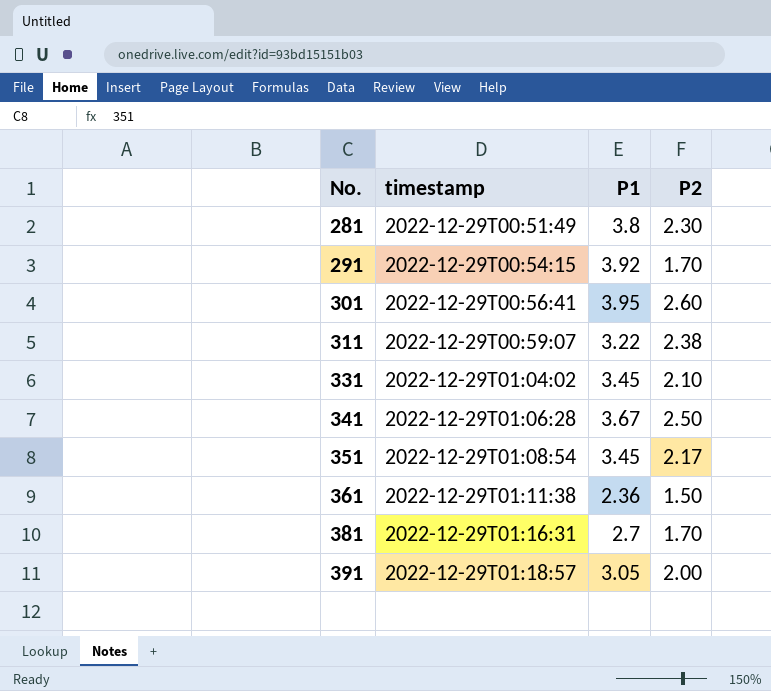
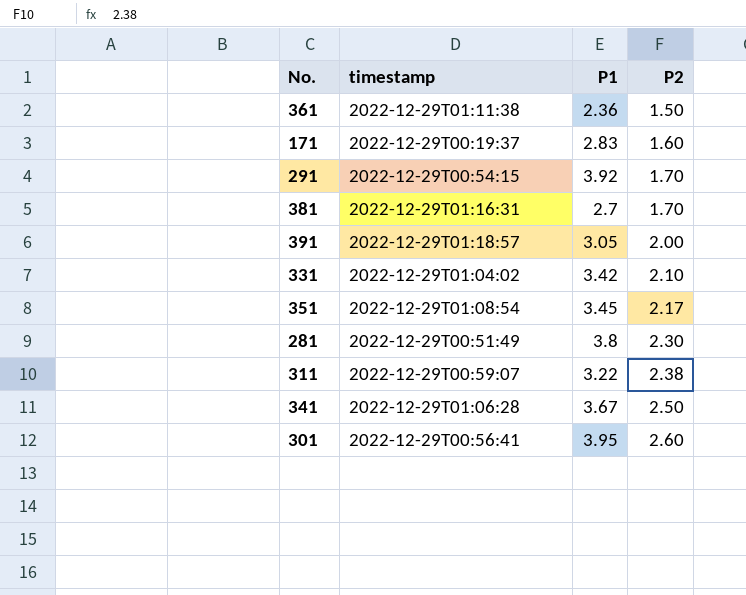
row order: No. ascending -> P2 ascending
row 171: none -> 2022-12-29T00:19:37 | 2.83 | 1.60
331 | P1: 3.45 -> 3.42

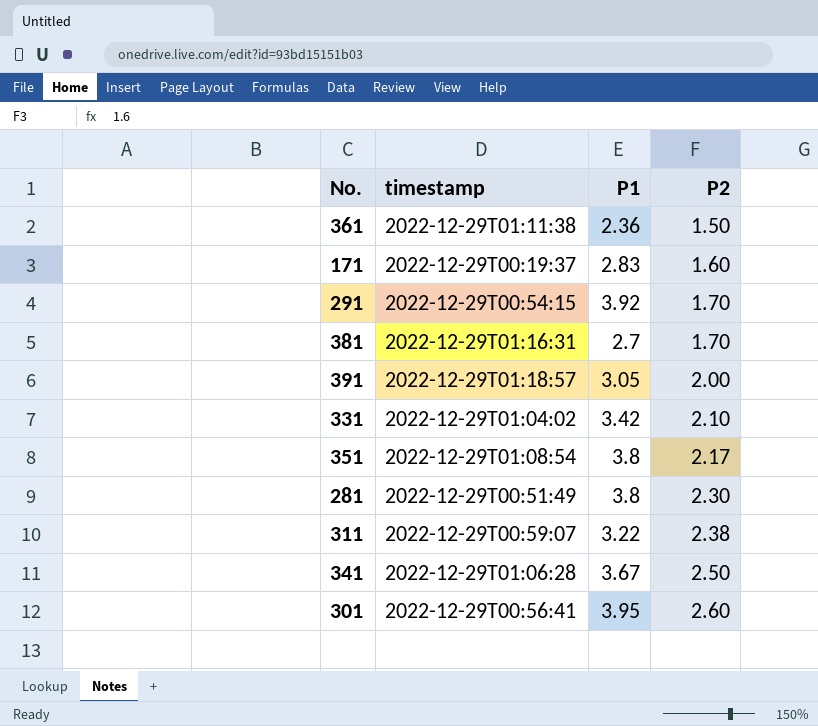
351 | P1: 3.45 -> 3.8

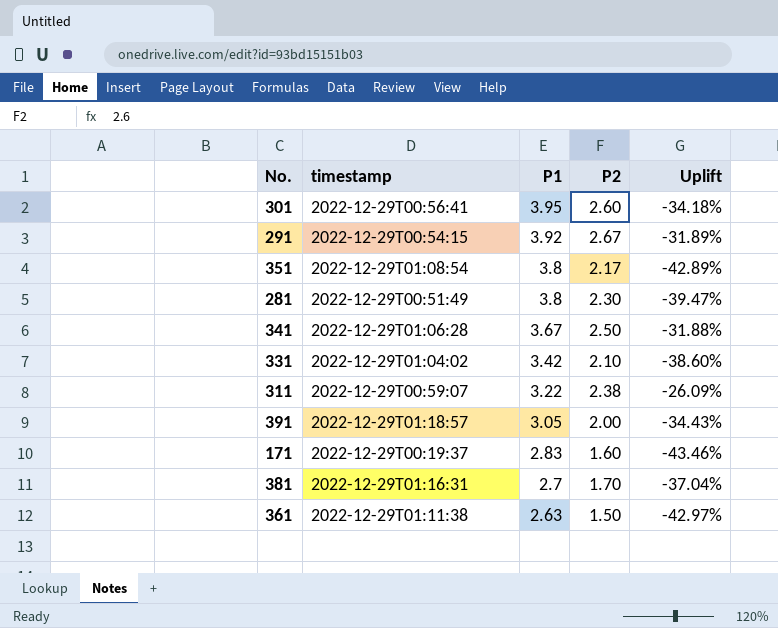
row order: P2 ascending -> P1 descending
column Uplift | formula: none -> ([P2] - [P1]) / [P1]
291 | P2: 1.70 -> 2.67
361 | P1: 2.36 -> 2.63

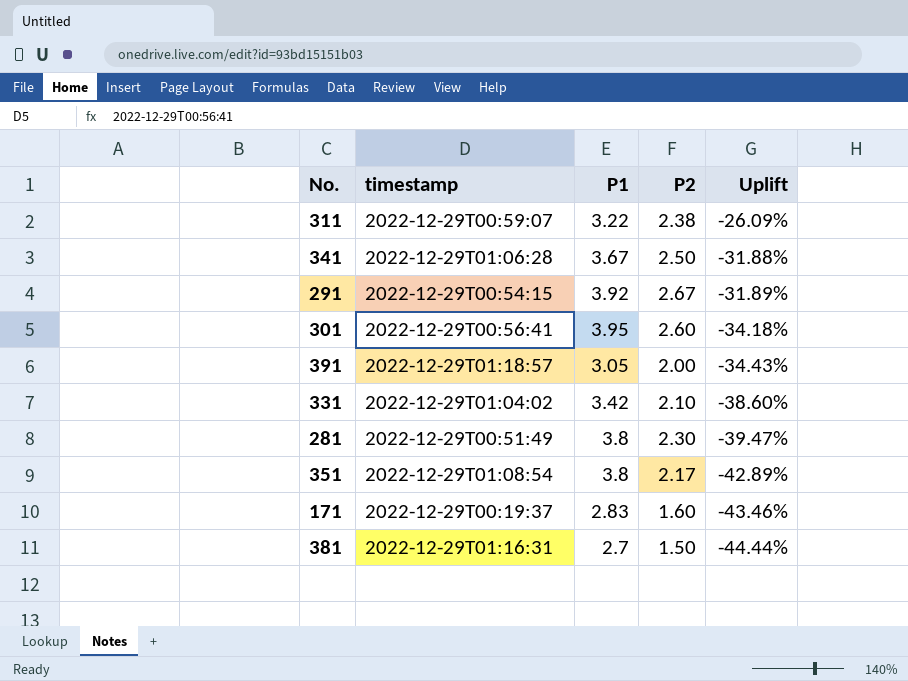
row order: P1 descending -> Uplift descending
row 361: 2022-12-29T01:11:38 | 2.63 | 1.50 | -42.97% -> none
381 | P2: 1.70 -> 1.50
381 | Uplift: -37.04% -> -44.44%

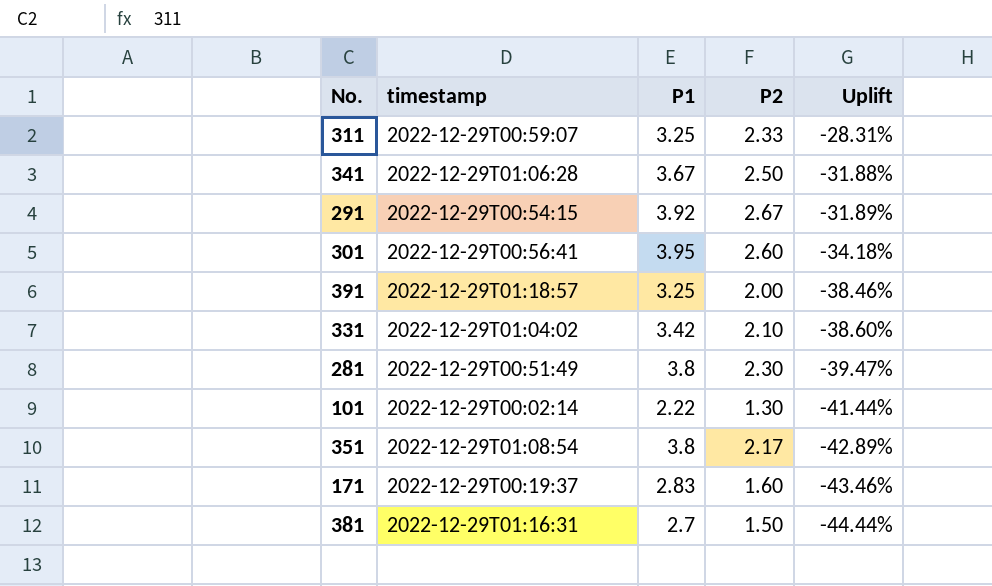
311 | P1: 3.22 -> 3.25
311 | P2: 2.38 -> 2.33
311 | Uplift: -26.09% -> -28.31%
391 | P1: 3.05 -> 3.25
391 | Uplift: -34.43% -> -38.46%
row 101: none -> 2022-12-29T00:02:14 | 2.22 | 1.30 | -41.44%

